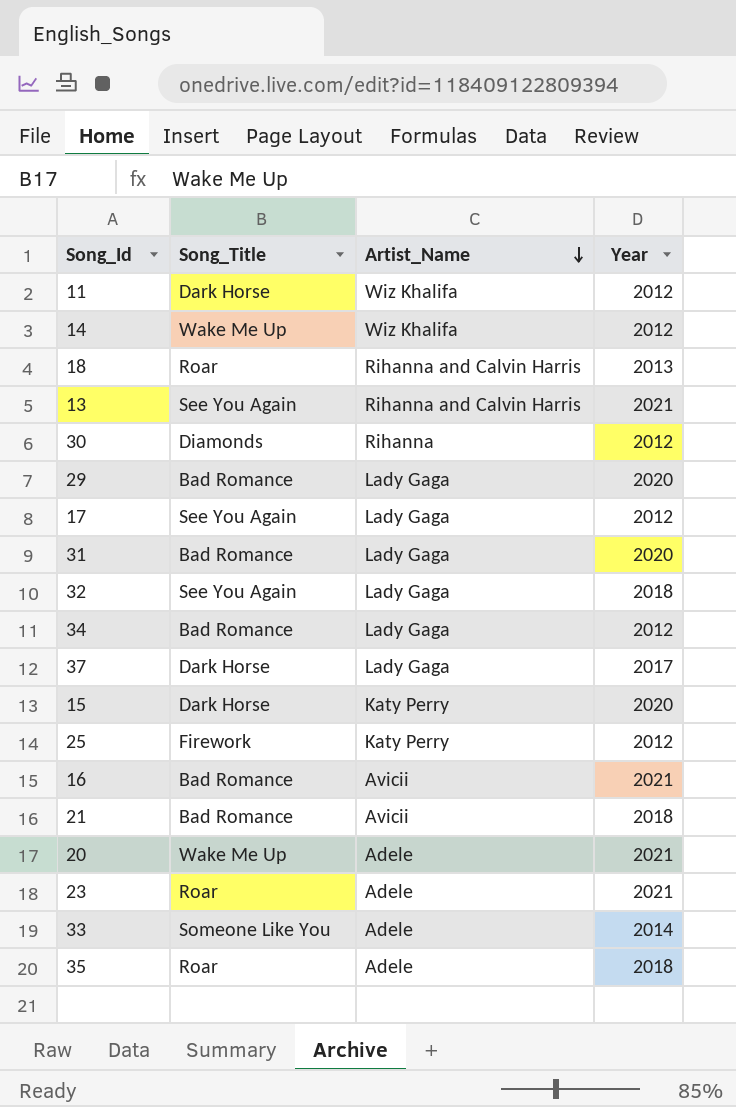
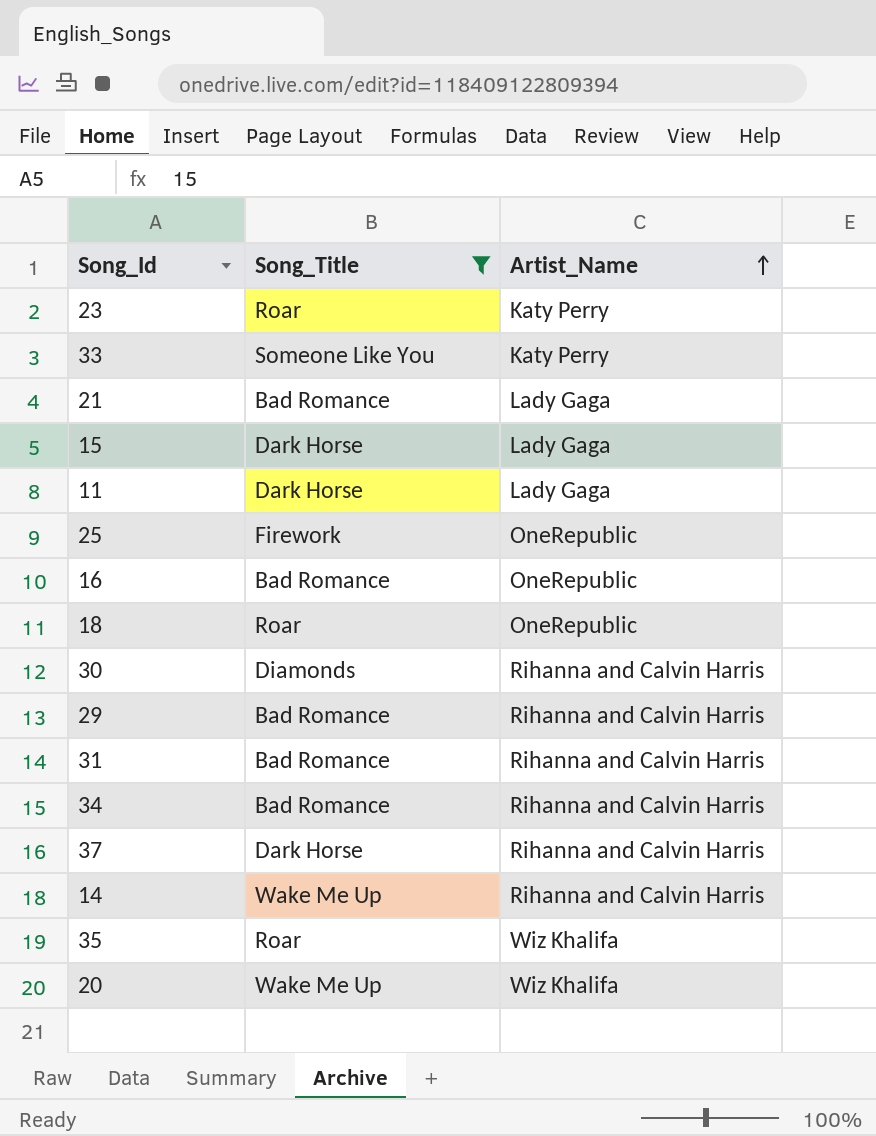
filter: none -> Song_Title != See You Again
row order: Artist_Name descending -> Artist_Name ascending
column Year | position: 4 -> none
23 | Artist_Name: Adele -> Katy Perry
33 | Artist_Name: Adele -> Katy Perry
21 | Artist_Name: Avicii -> Lady Gaga
15 | Artist_Name: Katy Perry -> Lady Gaga
11 | Artist_Name: Wiz Khalifa -> Lady Gaga
25 | Artist_Name: Katy Perry -> OneRepublic
16 | Artist_Name: Avicii -> OneRepublic
18 | Artist_Name: Rihanna and Calvin Harris -> OneRepublic
30 | Artist_Name: Rihanna -> Rihanna and Calvin Harris
29 | Artist_Name: Lady Gaga -> Rihanna and Calvin Harris
31 | Artist_Name: Lady Gaga -> Rihanna and Calvin Harris
34 | Artist_Name: Lady Gaga -> Rihanna and Calvin Harris
37 | Artist_Name: Lady Gaga -> Rihanna and Calvin Harris
14 | Artist_Name: Wiz Khalifa -> Rihanna and Calvin Harris
35 | Artist_Name: Adele -> Wiz Khalifa
20 | Artist_Name: Adele -> Wiz Khalifa

